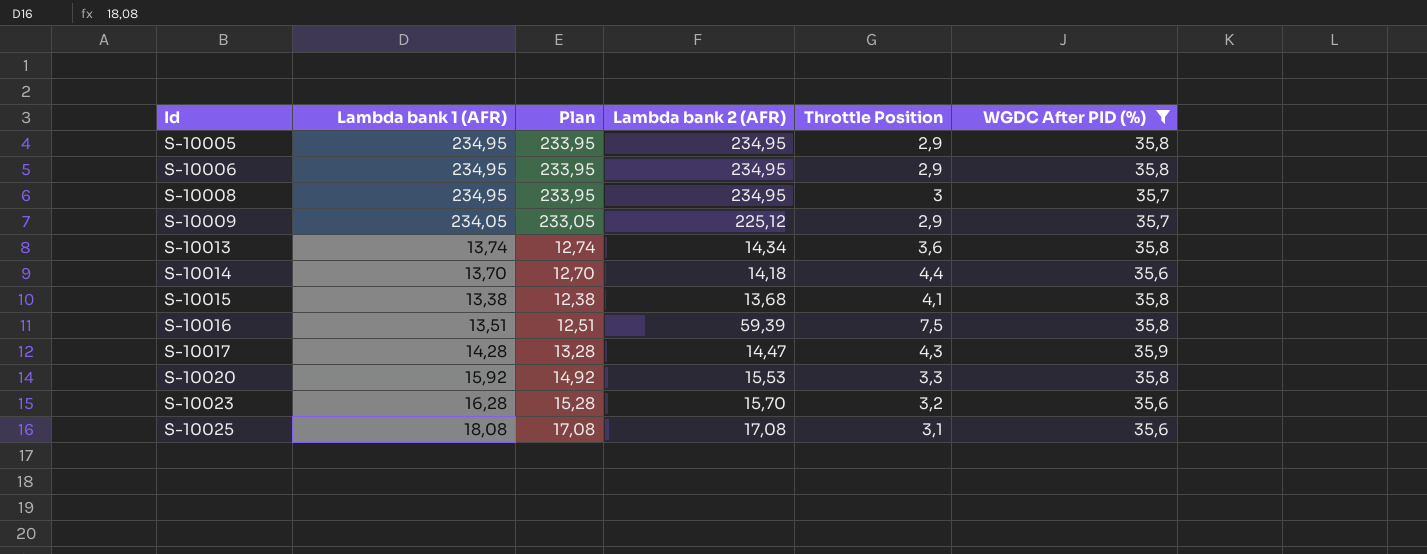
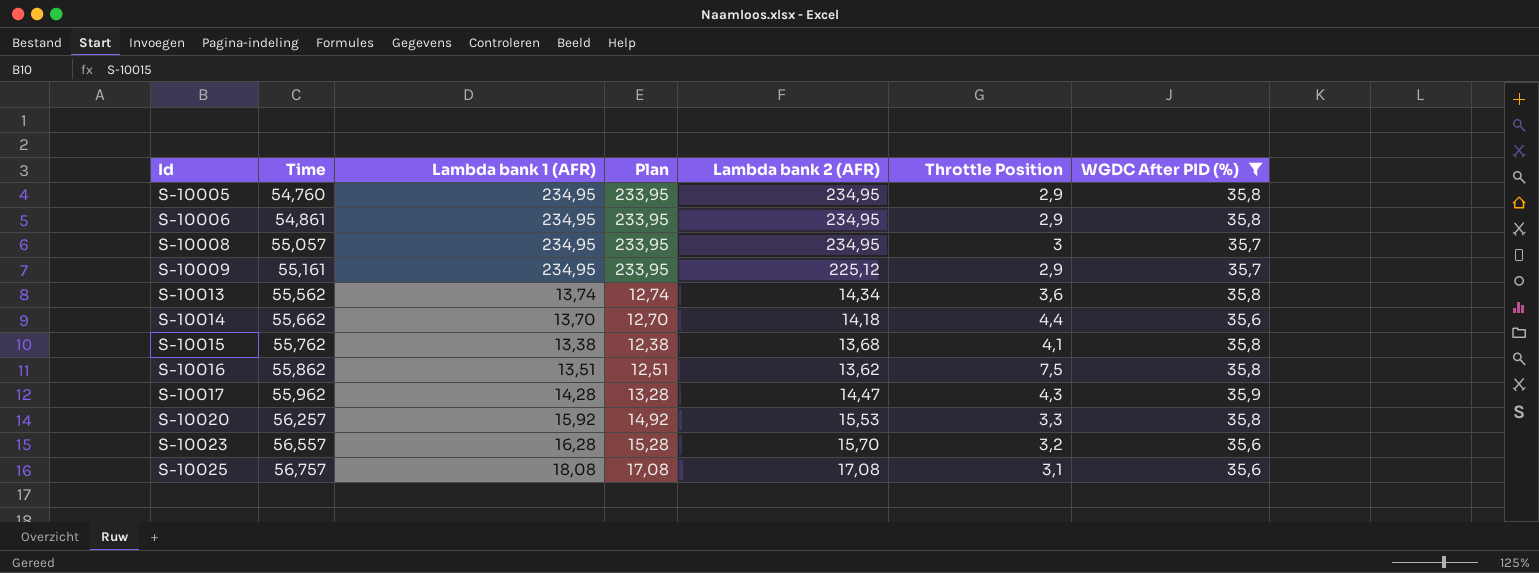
column Time | position: none -> 2
S-10009 | Lambda bank 1 (AFR): 234,05 -> 234,95
S-10009 | Plan: 233,05 -> 233,95
S-10016 | Lambda bank 2 (AFR): 59,39 -> 13,62

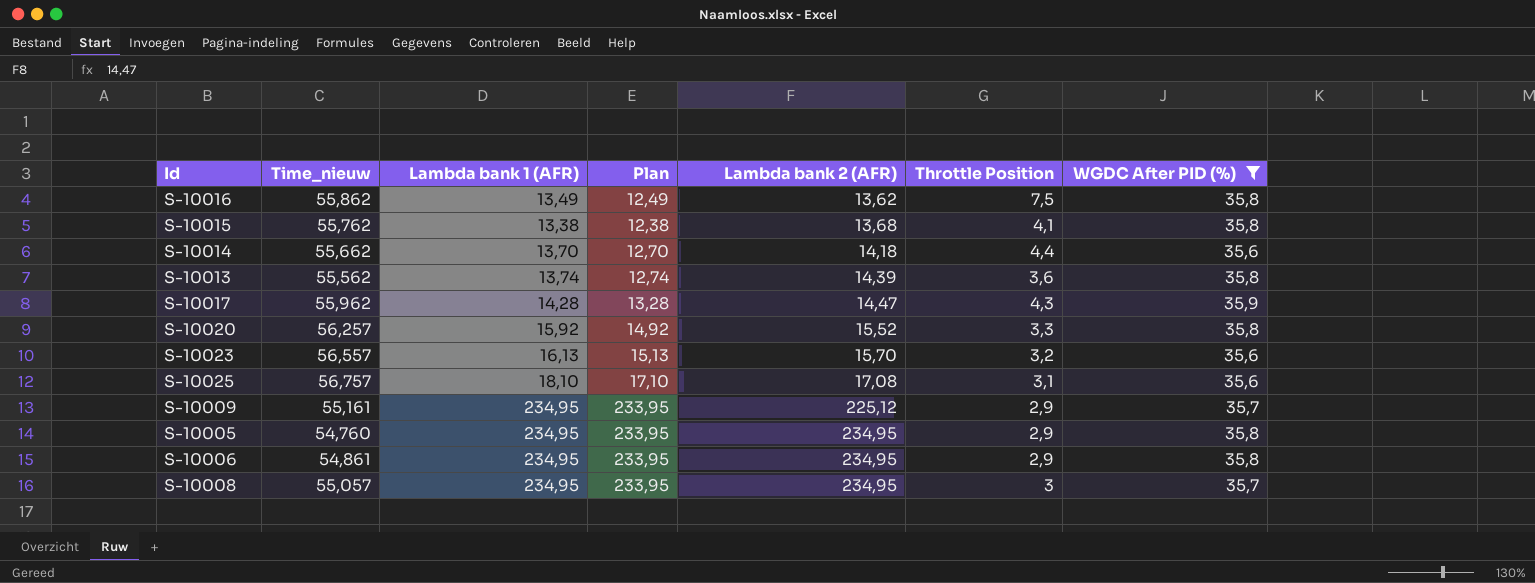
row order: Id ascending -> Lambda bank 2 (AFR) ascending
column name: Time -> Time_nieuw
S-10016 | Lambda bank 1 (AFR): 13,51 -> 13,49
S-10016 | Plan: 12,51 -> 12,49
S-10013 | Lambda bank 2 (AFR): 14,34 -> 14,39
S-10020 | Lambda bank 2 (AFR): 15,53 -> 15,52
S-10023 | Lambda bank 1 (AFR): 16,28 -> 16,13
S-10023 | Plan: 15,28 -> 15,13
S-10025 | Lambda bank 1 (AFR): 18,08 -> 18,10
S-10025 | Plan: 17,08 -> 17,10

